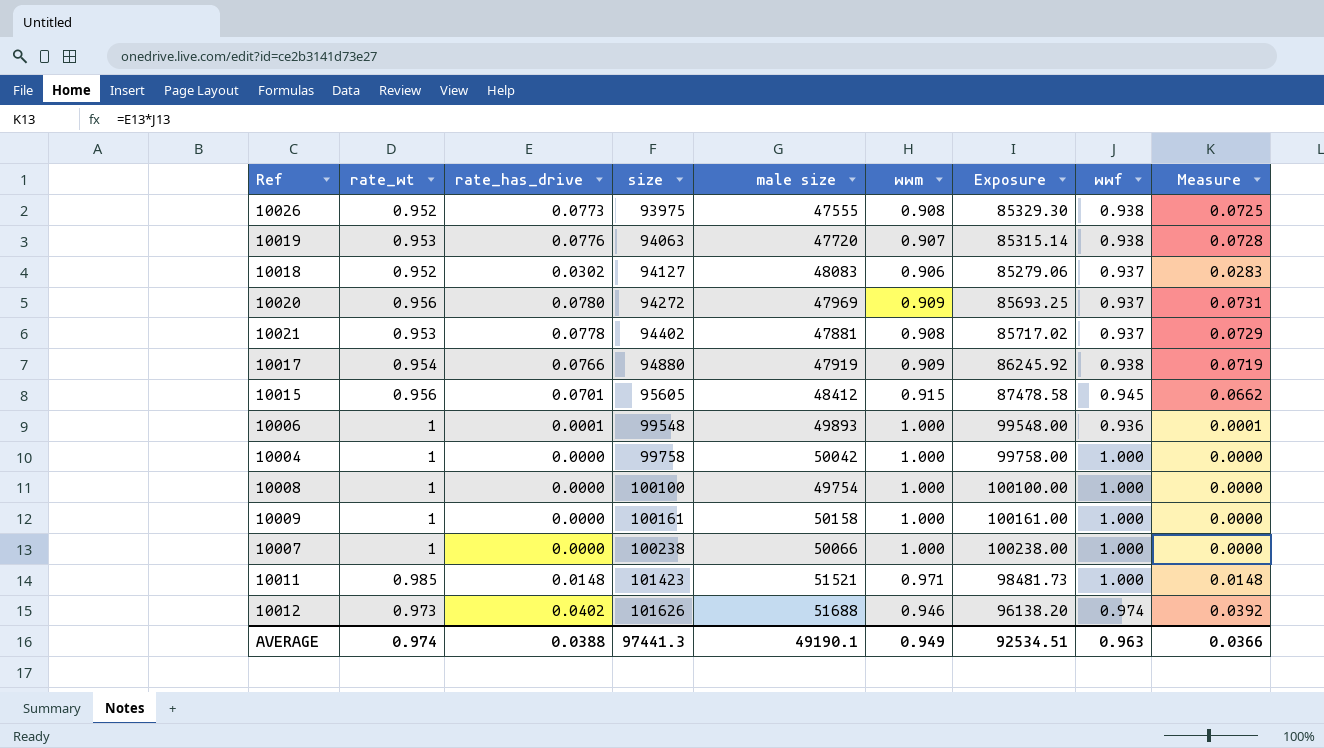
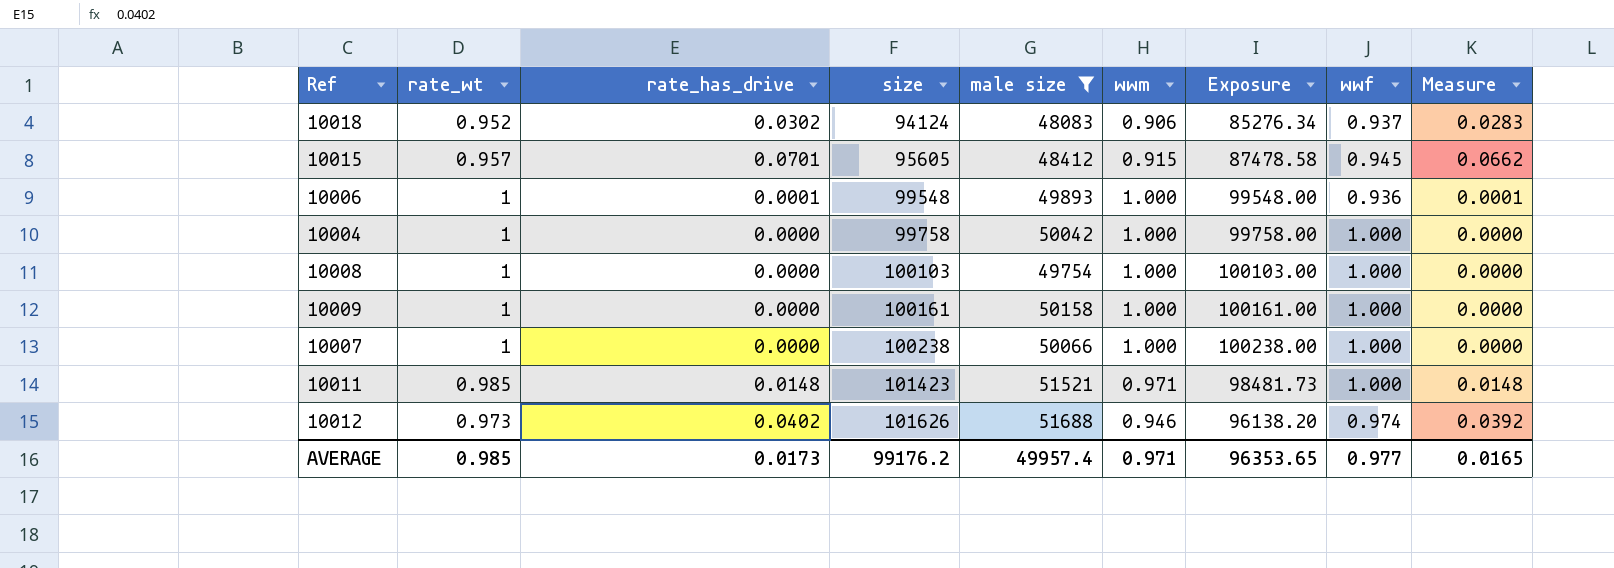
filter: none -> male size >= 48083
10018 | size: 94127 -> 94124
10018 | Exposure: 85279.06 -> 85276.34
10015 | rate_wt: 0.956 -> 0.957
10008 | size: 100100 -> 100103
10008 | Exposure: 100100.00 -> 100103.00
AVERAGE | rate_wt: 0.974 -> 0.985
AVERAGE | rate_has_drive: 0.0388 -> 0.0173
AVERAGE | size: 97441.3 -> 99176.2
AVERAGE | male size: 49190.1 -> 49957.4
AVERAGE | wwm: 0.949 -> 0.971
AVERAGE | Exposure: 92534.51 -> 96353.65
AVERAGE | wwf: 0.963 -> 0.977
AVERAGE | Measure: 0.0366 -> 0.0165

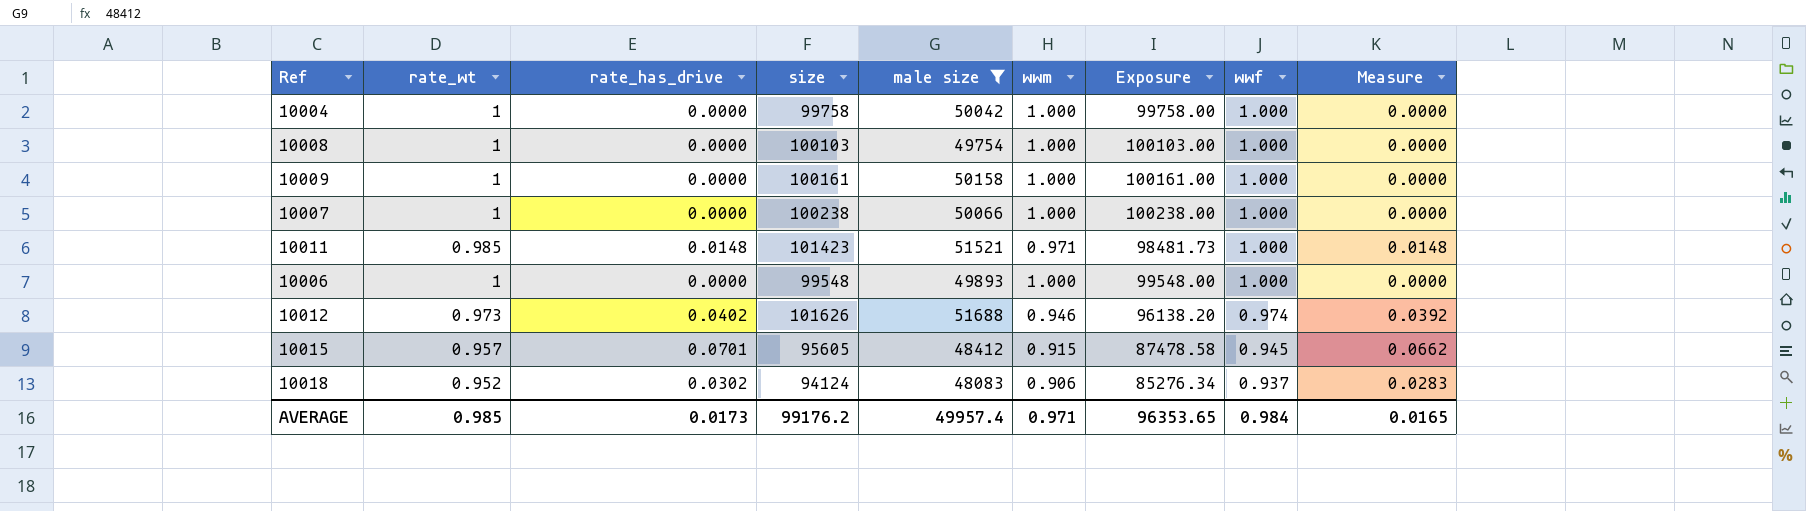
row order: size ascending -> wwf descending
10006 | rate_has_drive: 0.0001 -> 0.0000
10006 | wwf: 0.936 -> 1.000
10006 | Measure: 0.0001 -> 0.0000
AVERAGE | wwf: 0.977 -> 0.984

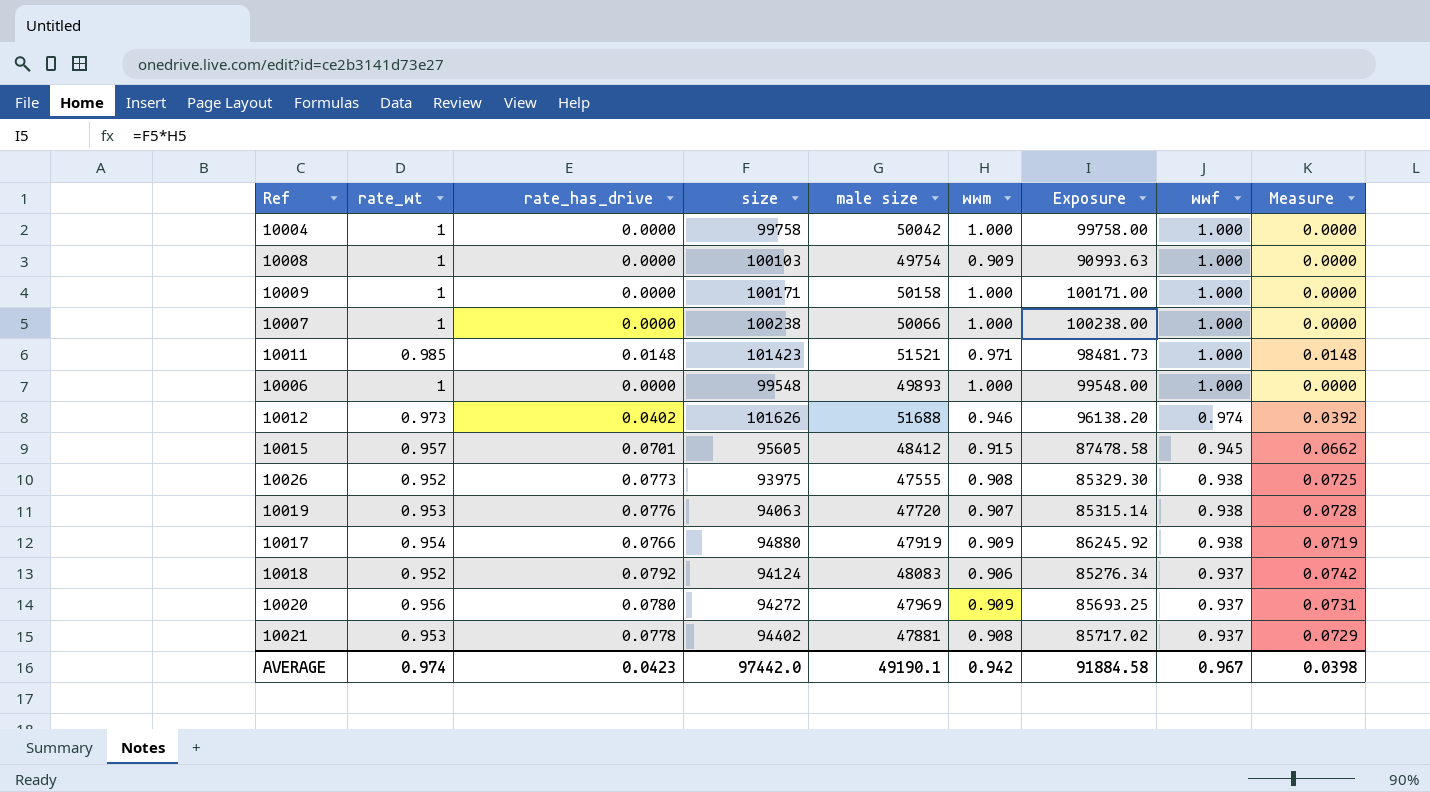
filter: male size >= 48083 -> none
10008 | wwm: 1.000 -> 0.909
10008 | Exposure: 100103.00 -> 90993.63
10009 | size: 100161 -> 100171
10009 | Exposure: 100161.00 -> 100171.00
10018 | rate_has_drive: 0.0302 -> 0.0792
10018 | Measure: 0.0283 -> 0.0742
AVERAGE | rate_wt: 0.985 -> 0.974
AVERAGE | rate_has_drive: 0.0173 -> 0.0423
AVERAGE | size: 99176.2 -> 97442.0
AVERAGE | male size: 49957.4 -> 49190.1
AVERAGE | wwm: 0.971 -> 0.942
AVERAGE | Exposure: 96353.65 -> 91884.58
AVERAGE | wwf: 0.984 -> 0.967
AVERAGE | Measure: 0.0165 -> 0.0398

